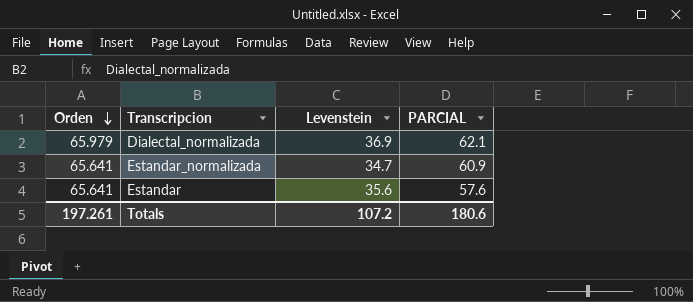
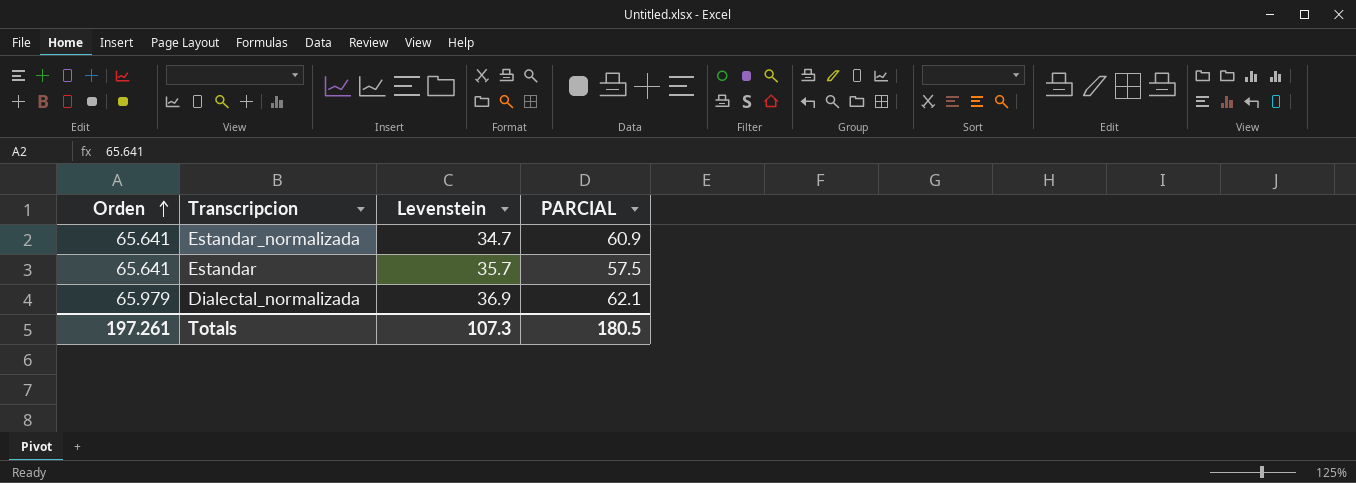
row order: Orden descending -> Orden ascending
Estandar | Levenstein: 35.6 -> 35.7
Estandar | PARCIAL: 57.6 -> 57.5
Totals | Levenstein: 107.2 -> 107.3
Totals | PARCIAL: 180.6 -> 180.5

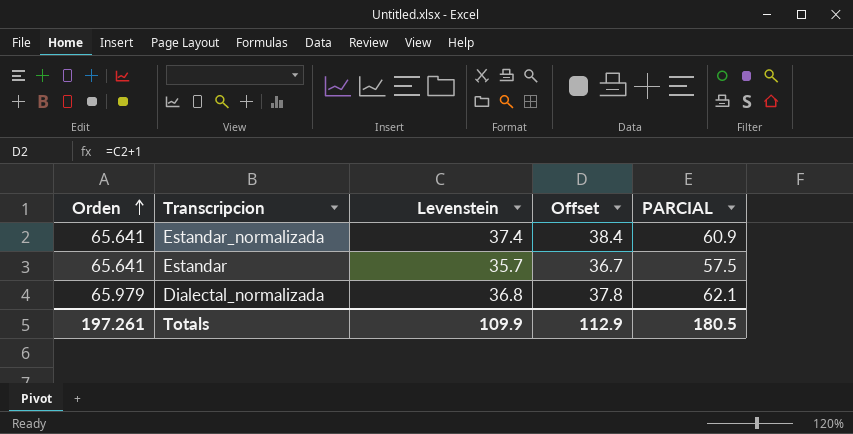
column Offset | formula: none -> [Levenstein] + 1
Estandar_normalizada | Levenstein: 34.7 -> 37.4
Dialectal_normalizada | Levenstein: 36.9 -> 36.8
Totals | Levenstein: 107.3 -> 109.9

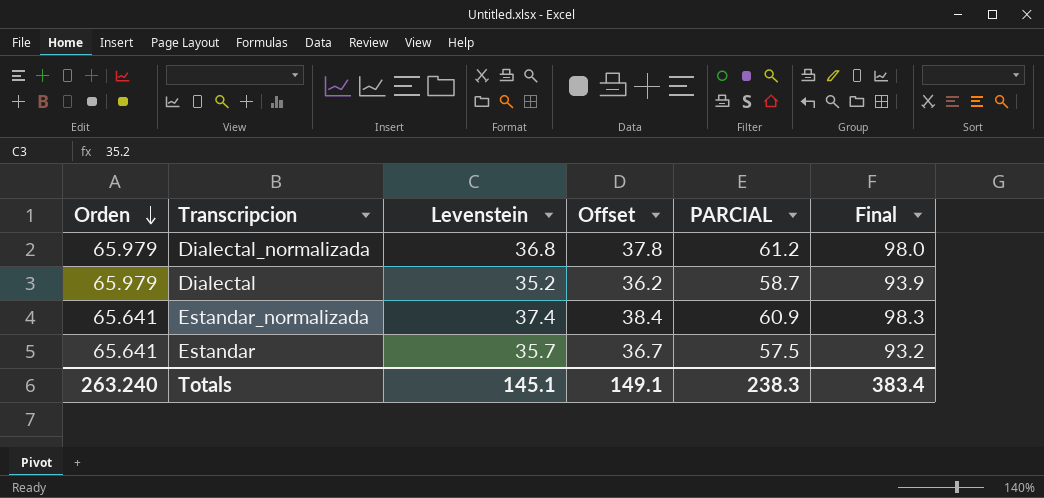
row order: Orden ascending -> Orden descending
column Final | formula: none -> [Levenstein] + [PARCIAL]
Dialectal_normalizada | PARCIAL: 62.1 -> 61.2
row Dialectal: none -> 65.979 | 35.2 | 36.2 | 58.7 | 93.9
Totals | Orden: 197.261 -> 263.240
Totals | Levenstein: 109.9 -> 145.1
Totals | Offset: 112.9 -> 149.1
Totals | PARCIAL: 180.5 -> 238.3

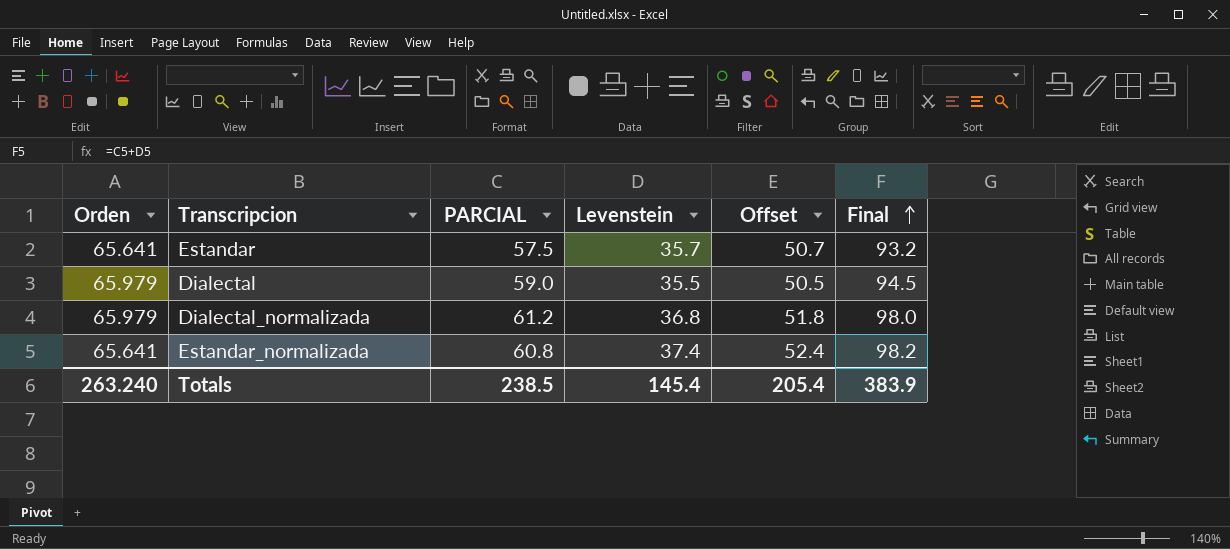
row order: Orden descending -> Final ascending
column PARCIAL | position: 5 -> 3
column Offset | formula: [Levenstein] + 1 -> [Levenstein] + 15
Dialectal | PARCIAL: 58.7 -> 59.0
Dialectal | Levenstein: 35.2 -> 35.5
Dialectal | Final: 93.9 -> 94.5
Estandar_normalizada | PARCIAL: 60.9 -> 60.8
Estandar_normalizada | Final: 98.3 -> 98.2
Totals | PARCIAL: 238.3 -> 238.5
Totals | Levenstein: 145.1 -> 145.4
Totals | Offset: 149.1 -> 205.4
Totals | Final: 383.4 -> 383.9

